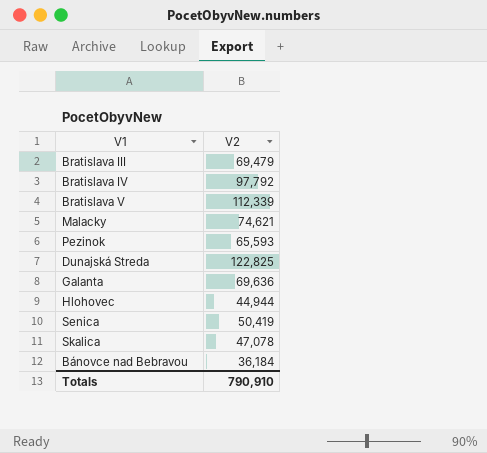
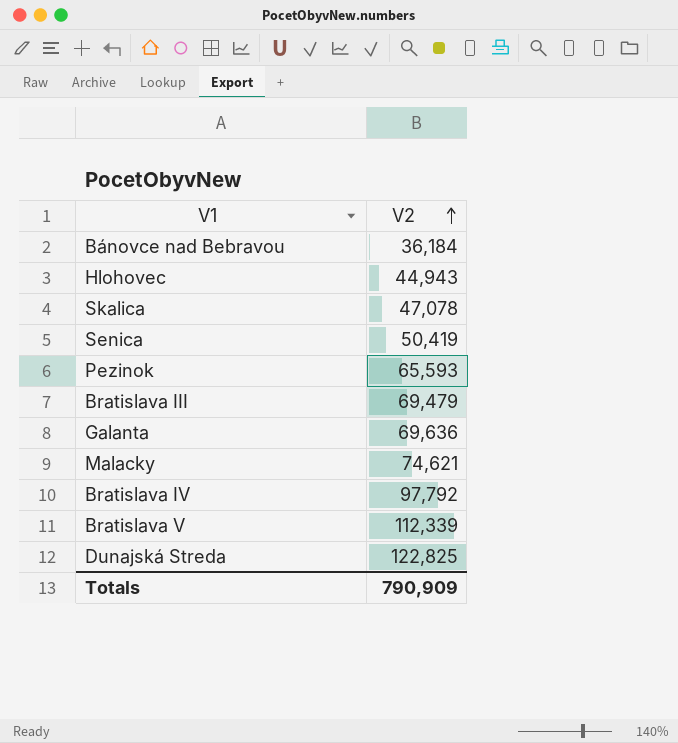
row order: none -> V2 ascending
Hlohovec | V2: 44,944 -> 44,943
Totals | V2: 790,910 -> 790,909

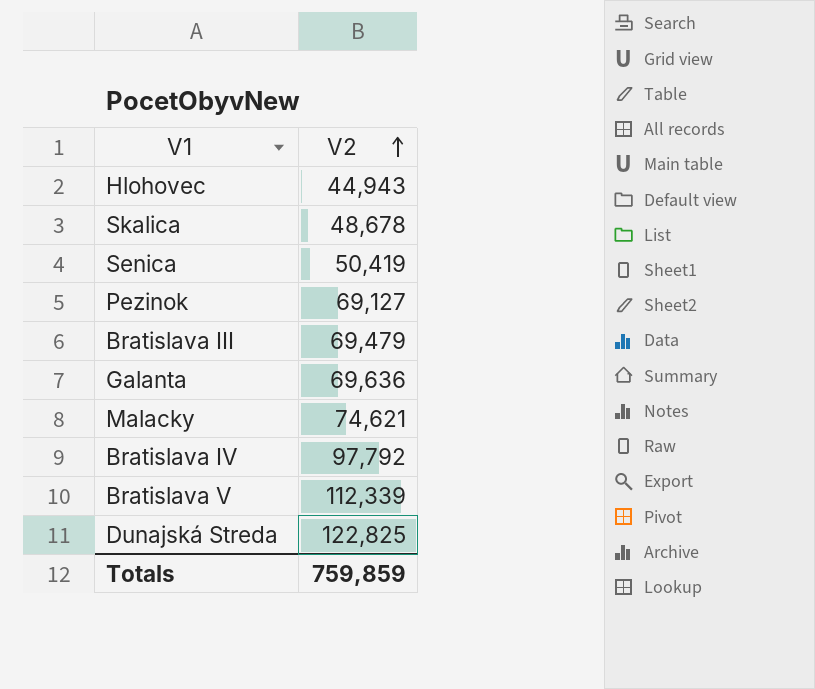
row Bánovce nad Bebravou: 36,184 -> none
Skalica | V2: 47,078 -> 48,678
Pezinok | V2: 65,593 -> 69,127
Totals | V2: 790,909 -> 759,859

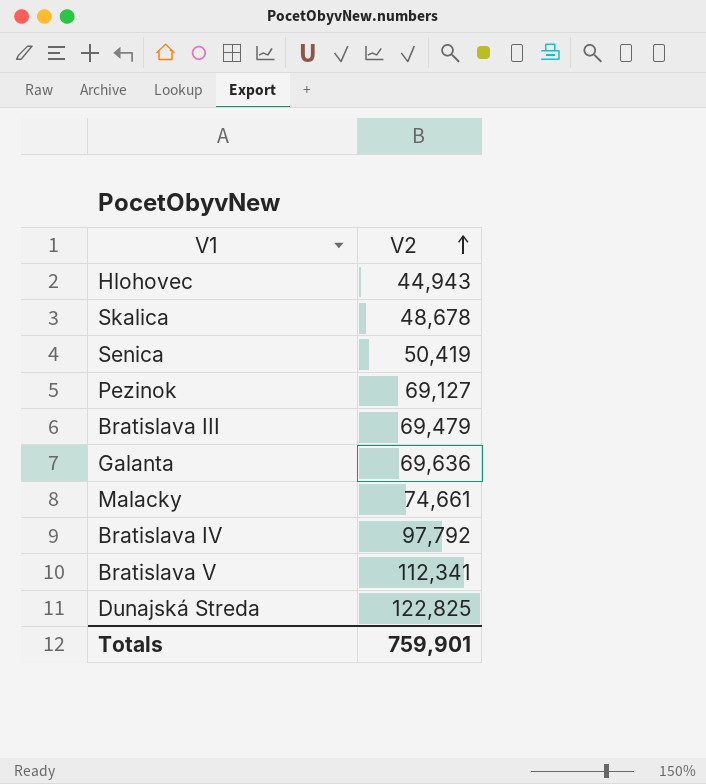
Malacky | V2: 74,621 -> 74,661
Bratislava V | V2: 112,339 -> 112,341
Totals | V2: 759,859 -> 759,901

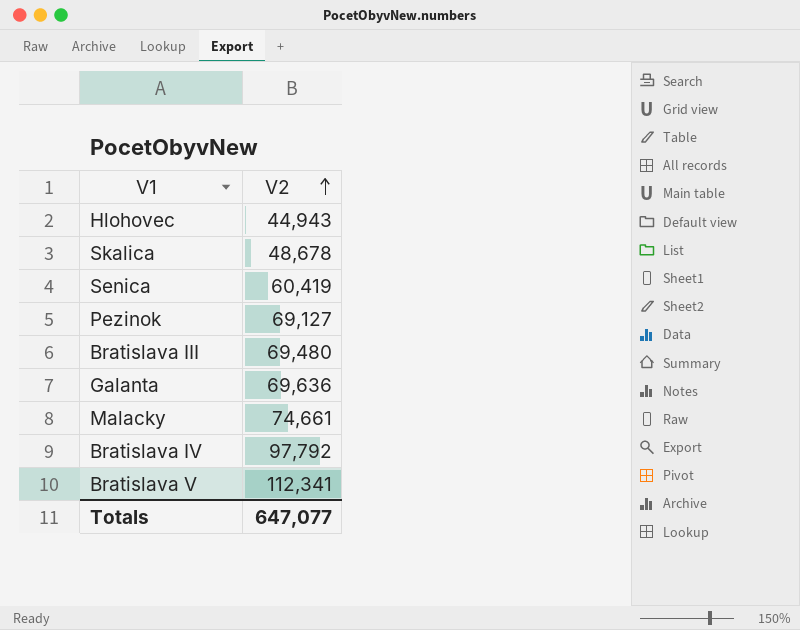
row Dunajská Streda: 122,825 -> none
Senica | V2: 50,419 -> 60,419
Bratislava III | V2: 69,479 -> 69,480
Totals | V2: 759,901 -> 647,077

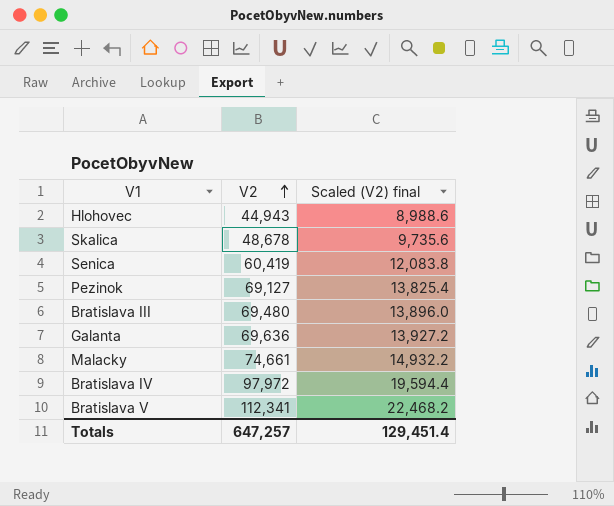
column Scaled (V2) final | formula: none -> [V2] * 0.2
Bratislava IV | V2: 97,792 -> 97,972
Totals | V2: 647,077 -> 647,257

